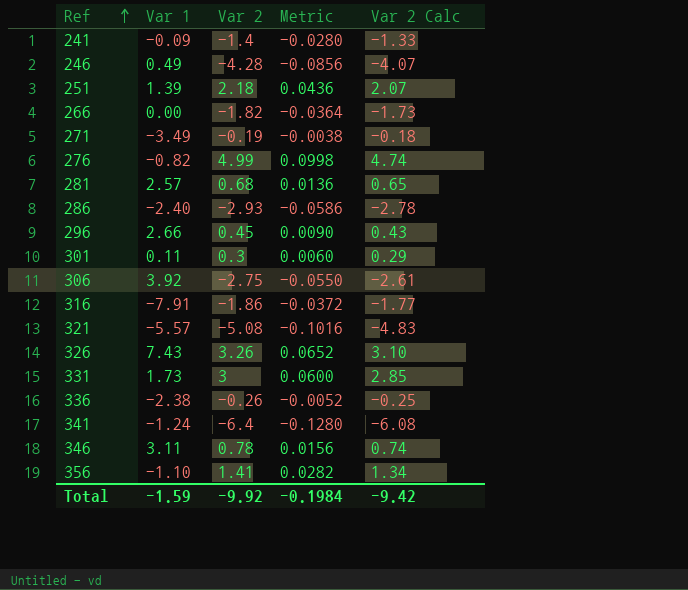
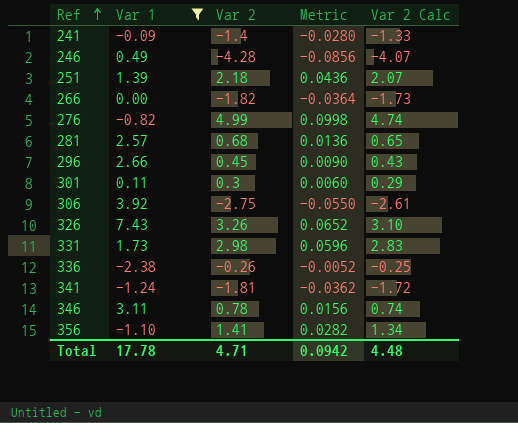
filter: none -> Var 1 >= -2.38
331 | Var 2: 3 -> 2.98
331 | Metric: 0.0600 -> 0.0596
331 | Var 2 Calc: 2.85 -> 2.83
341 | Var 2: -6.4 -> -1.81
341 | Metric: -0.1280 -> -0.0362
341 | Var 2 Calc: -6.08 -> -1.72
Total | Var 1: -1.59 -> 17.78
Total | Var 2: -9.92 -> 4.71
Total | Metric: -0.1984 -> 0.0942
Total | Var 2 Calc: -9.42 -> 4.48

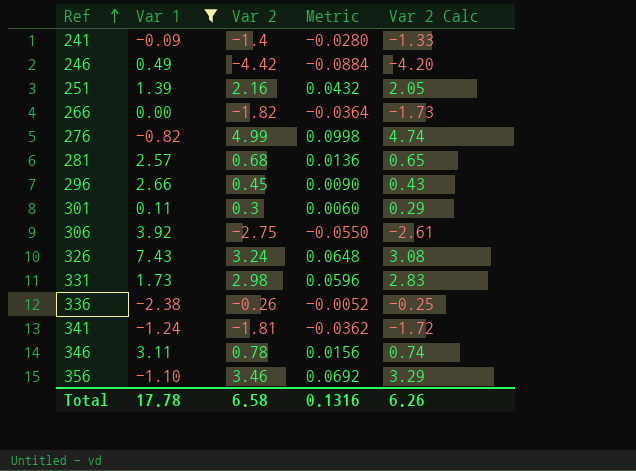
246 | Var 2: -4.28 -> -4.42
246 | Metric: -0.0856 -> -0.0884
246 | Var 2 Calc: -4.07 -> -4.20
251 | Var 2: 2.18 -> 2.16
251 | Metric: 0.0436 -> 0.0432
251 | Var 2 Calc: 2.07 -> 2.05
326 | Var 2: 3.26 -> 3.24
326 | Metric: 0.0652 -> 0.0648
326 | Var 2 Calc: 3.10 -> 3.08
356 | Var 2: 1.41 -> 3.46
356 | Metric: 0.0282 -> 0.0692
356 | Var 2 Calc: 1.34 -> 3.29
Total | Var 2: 4.71 -> 6.58
Total | Metric: 0.0942 -> 0.1316
Total | Var 2 Calc: 4.48 -> 6.26

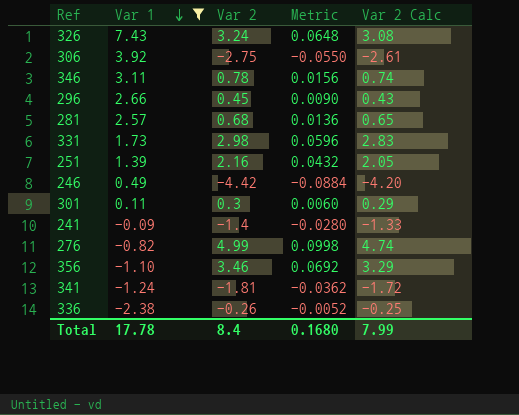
row order: Ref ascending -> Var 1 descending
row 266: 0.00 | -1.82 | -0.0364 | -1.73 -> none
Total | Var 2: 6.58 -> 8.4
Total | Metric: 0.1316 -> 0.1680
Total | Var 2 Calc: 6.26 -> 7.99

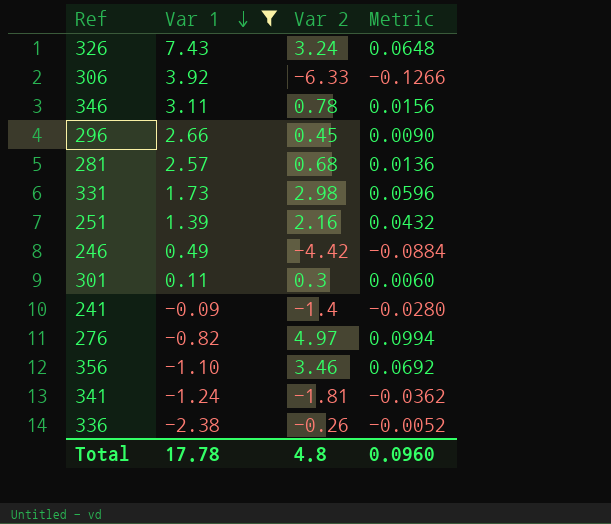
column Var 2 Calc | formula: [Var 2] * 0.95 -> none
306 | Var 2: -2.75 -> -6.33
306 | Metric: -0.0550 -> -0.1266
276 | Var 2: 4.99 -> 4.97
276 | Metric: 0.0998 -> 0.0994
Total | Var 2: 8.4 -> 4.8
Total | Metric: 0.1680 -> 0.0960

